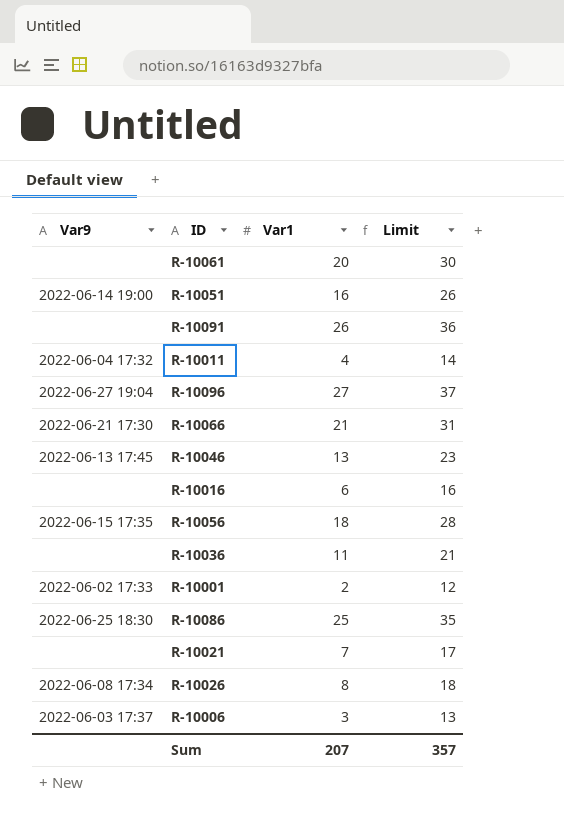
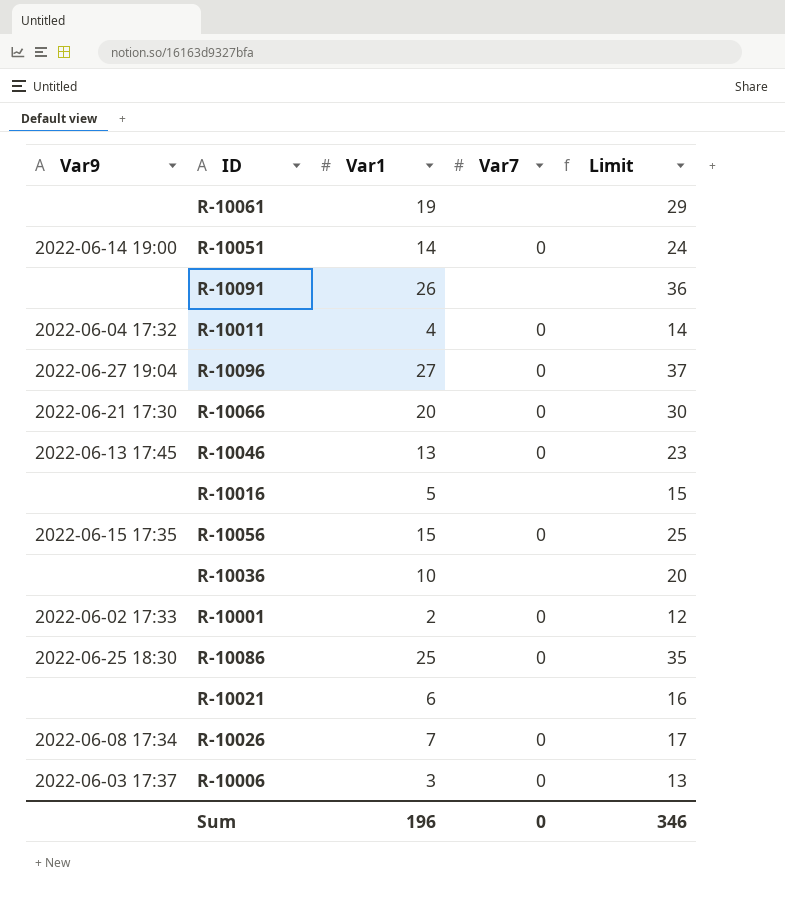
column Var7 | position: none -> 4
R-10061 | Var1: 20 -> 19
R-10061 | Limit: 30 -> 29
R-10051 | Var1: 16 -> 14
R-10051 | Limit: 26 -> 24
R-10066 | Var1: 21 -> 20
R-10066 | Limit: 31 -> 30
R-10016 | Var1: 6 -> 5
R-10016 | Limit: 16 -> 15
R-10056 | Var1: 18 -> 15
R-10056 | Limit: 28 -> 25
R-10036 | Var1: 11 -> 10
R-10036 | Limit: 21 -> 20
R-10021 | Var1: 7 -> 6
R-10021 | Limit: 17 -> 16
R-10026 | Var1: 8 -> 7
R-10026 | Limit: 18 -> 17
Sum | Var1: 207 -> 196
Sum | Limit: 357 -> 346

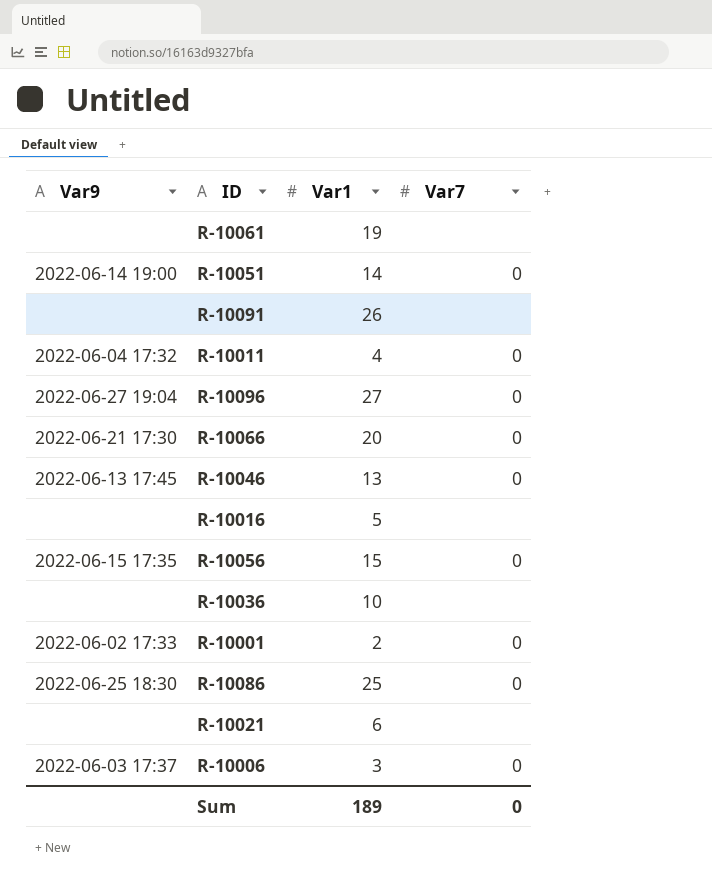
column Limit | formula: [Var1] + 10 -> none
row R-10026: 2022-06-08 17:34 | 7 | 0 | 17 -> none
Sum | Var1: 196 -> 189

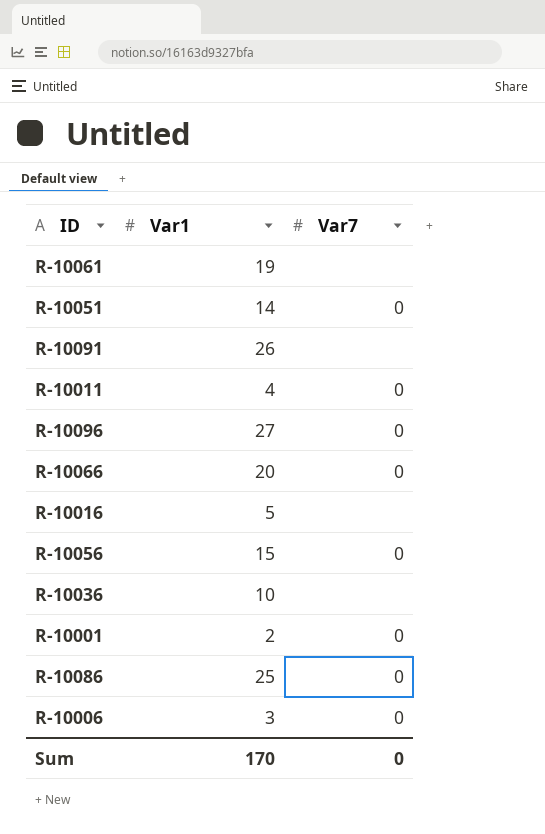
column Var9 | position: 1 -> none
row R-10046: 2022-06-13 17:45 | 13 | 0 -> none
row R-10021: none | 6 | none -> none
Sum | Var1: 189 -> 170

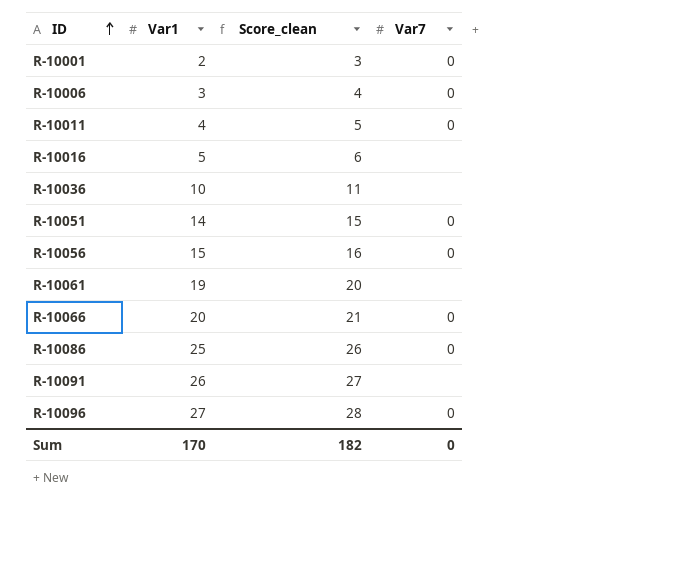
row order: none -> ID ascending
column Score_clean | formula: none -> [Var1] + 1

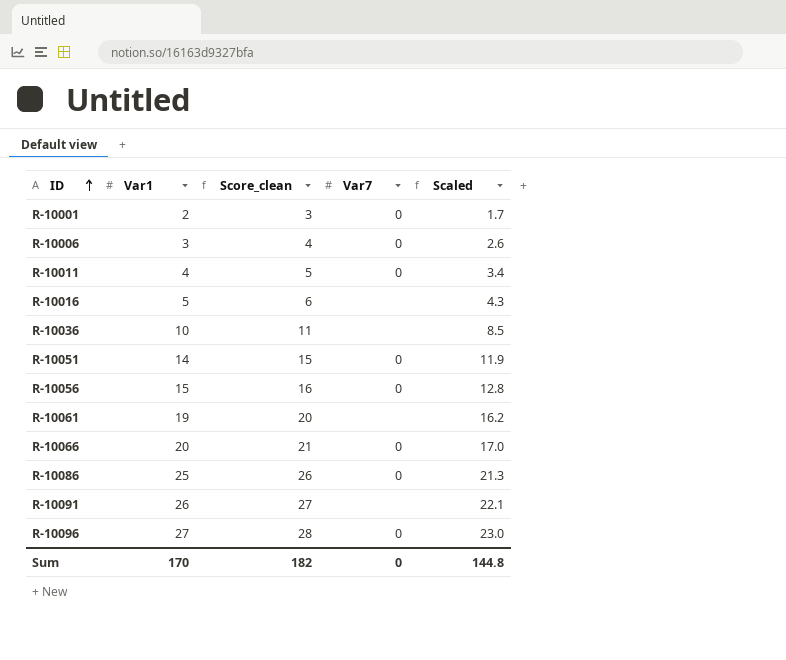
column Scaled | formula: none -> [Var1] * 0.85

